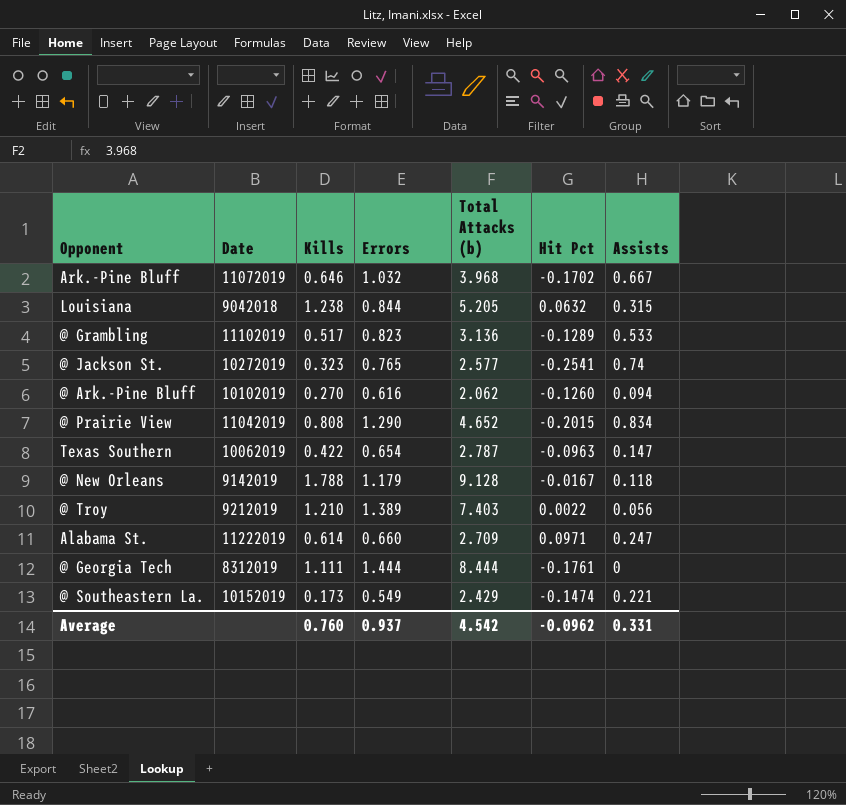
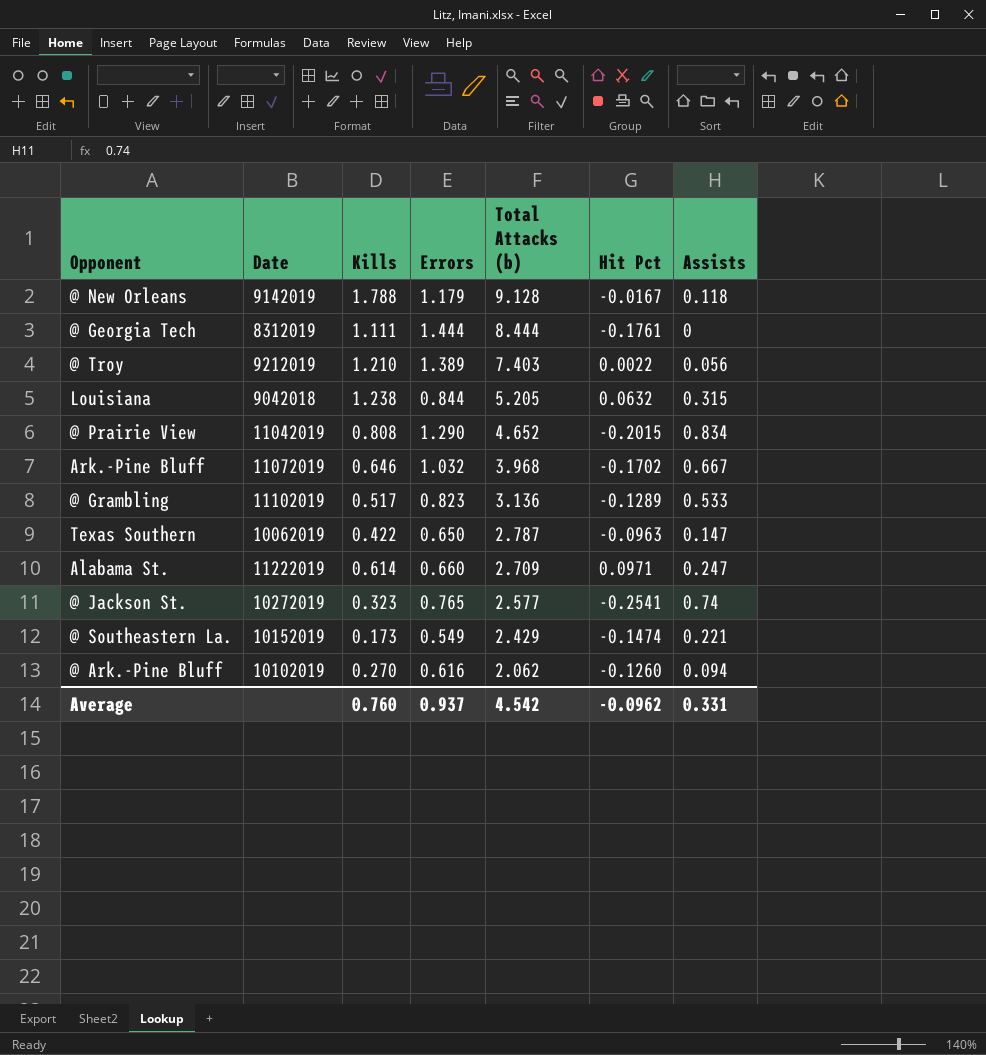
row order: none -> Total Attacks (b) descending
Texas Southern | Errors: 0.654 -> 0.650

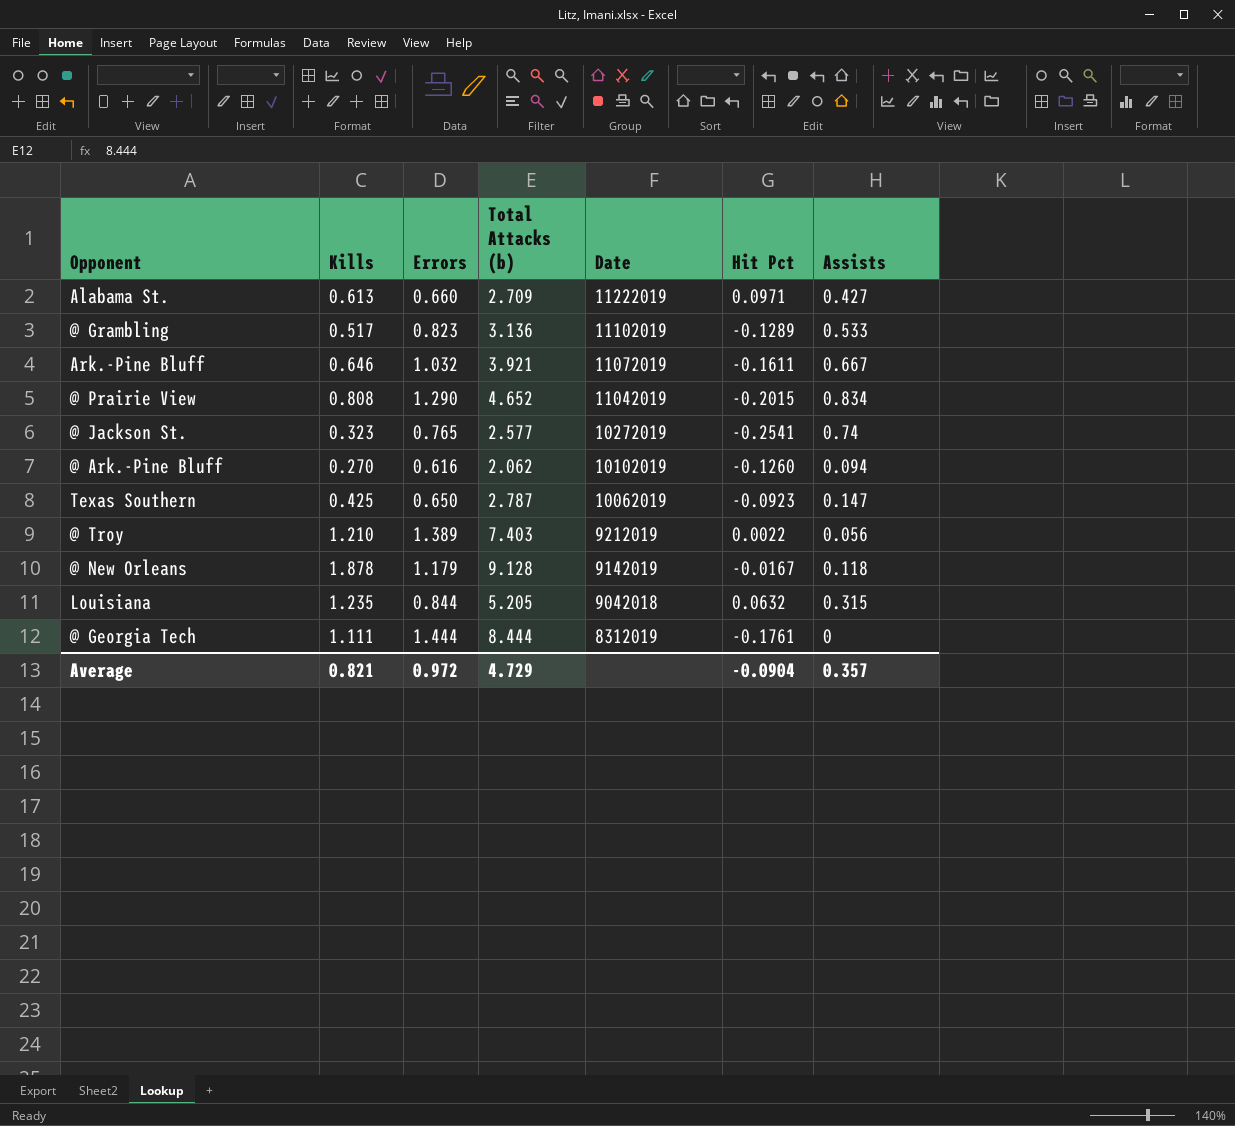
row order: Total Attacks (b) descending -> Date descending
column Date | position: 2 -> 5
row @ Southeastern La.: 10152019 | 0.173 | 0.549 | 2.429 | -0.1474 | 0.221 -> none
Alabama St. | Kills: 0.614 -> 0.613
Alabama St. | Assists: 0.247 -> 0.427
Ark.-Pine Bluff | Total Attacks (b): 3.968 -> 3.921
Ark.-Pine Bluff | Hit Pct: -0.1702 -> -0.1611
Texas Southern | Kills: 0.422 -> 0.425
Texas Southern | Hit Pct: -0.0963 -> -0.0923
@ New Orleans | Kills: 1.788 -> 1.878
Louisiana | Kills: 1.238 -> 1.235
Average | Kills: 0.760 -> 0.821
Average | Errors: 0.937 -> 0.972
Average | Total Attacks (b): 4.542 -> 4.729
Average | Hit Pct: -0.0962 -> -0.0904
Average | Assists: 0.331 -> 0.357

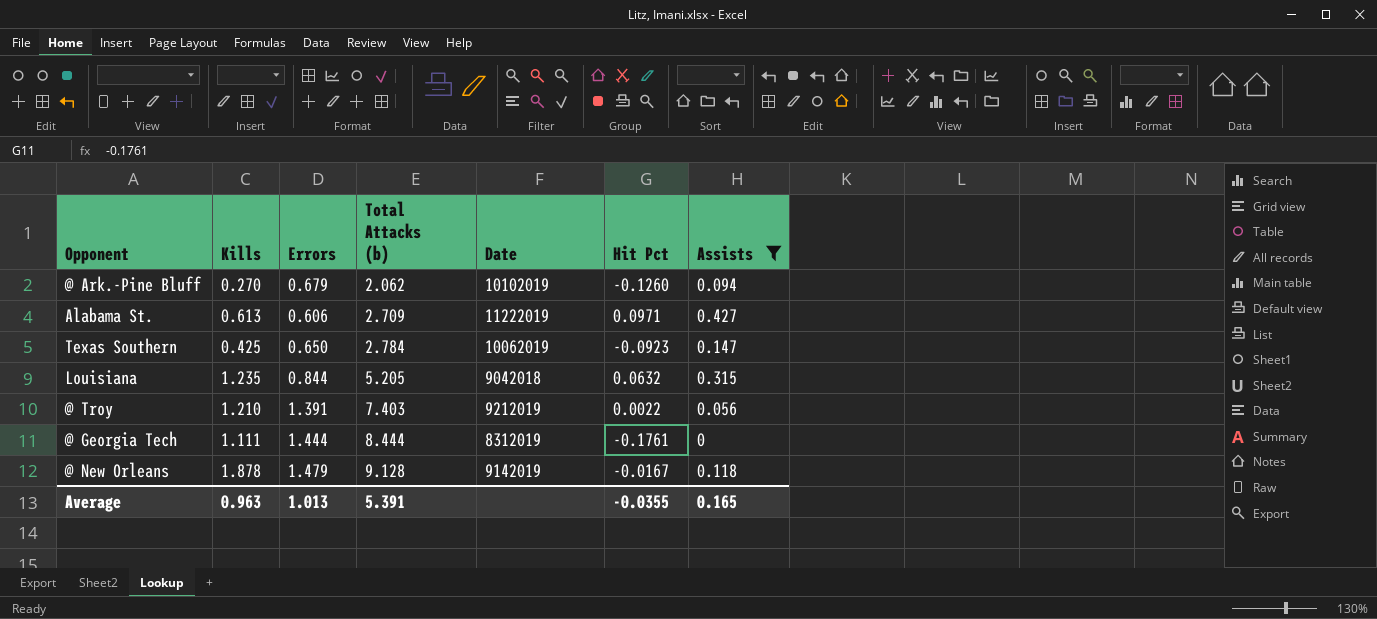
filter: none -> Assists <= 0.427
row order: Date descending -> Total Attacks (b) ascending
@ Ark.-Pine Bluff | Errors: 0.616 -> 0.679
Alabama St. | Errors: 0.660 -> 0.606
Texas Southern | Total Attacks (b): 2.787 -> 2.784
@ Troy | Errors: 1.389 -> 1.391
@ New Orleans | Errors: 1.179 -> 1.479
Average | Kills: 0.821 -> 0.963
Average | Errors: 0.972 -> 1.013
Average | Total Attacks (b): 4.729 -> 5.391
Average | Hit Pct: -0.0904 -> -0.0355
Average | Assists: 0.357 -> 0.165

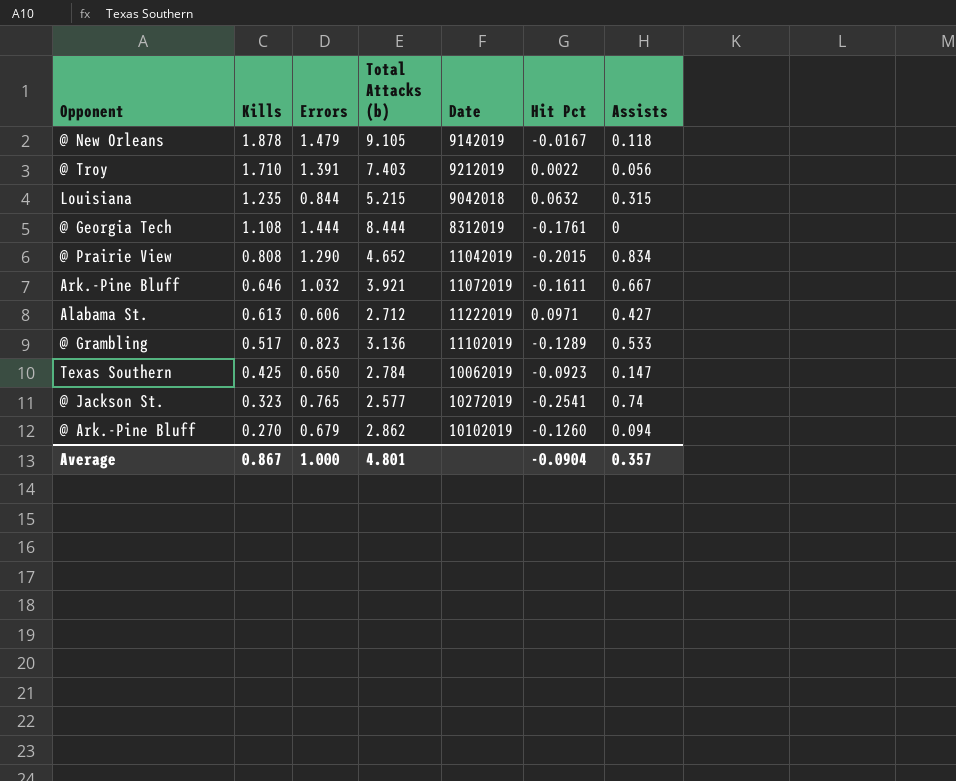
filter: Assists <= 0.427 -> none
row order: Total Attacks (b) ascending -> Kills descending
@ New Orleans | Total Attacks (b): 9.128 -> 9.105
@ Troy | Kills: 1.210 -> 1.710
Louisiana | Total Attacks (b): 5.205 -> 5.215
@ Georgia Tech | Kills: 1.111 -> 1.108
Alabama St. | Total Attacks (b): 2.709 -> 2.712
@ Ark.-Pine Bluff | Total Attacks (b): 2.062 -> 2.862
Average | Kills: 0.963 -> 0.867
Average | Errors: 1.013 -> 1.000
Average | Total Attacks (b): 5.391 -> 4.801
Average | Hit Pct: -0.0355 -> -0.0904
Average | Assists: 0.165 -> 0.357

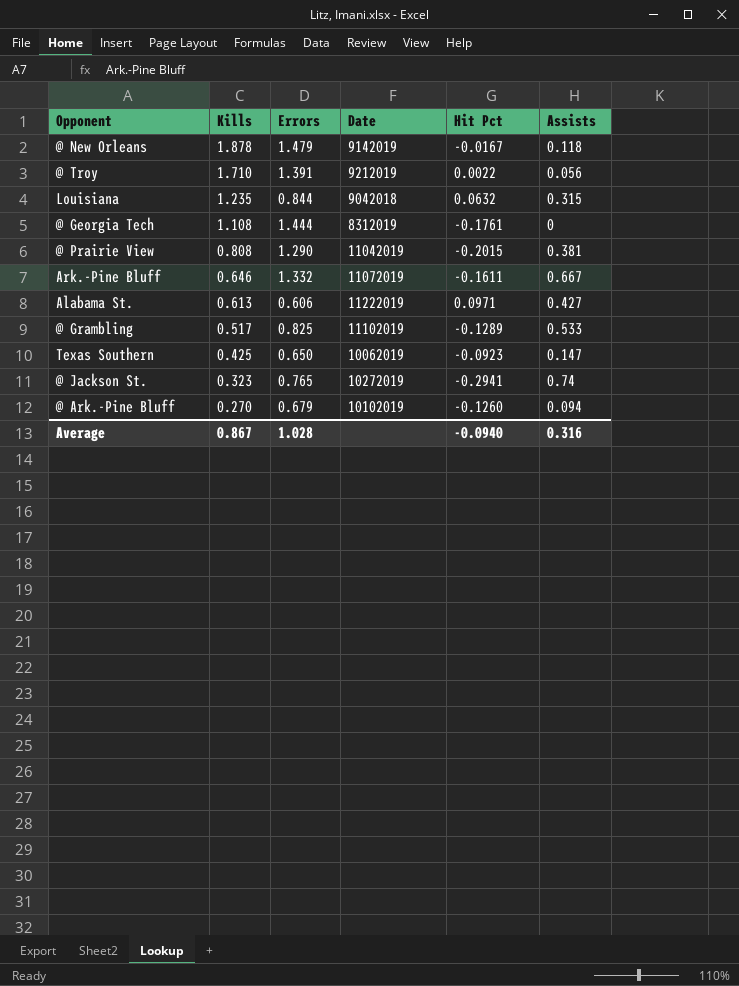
column Total Attacks (b) | position: 4 -> none
@ Prairie View | Assists: 0.834 -> 0.381
Ark.-Pine Bluff | Errors: 1.032 -> 1.332
@ Grambling | Errors: 0.823 -> 0.825
@ Jackson St. | Hit Pct: -0.2541 -> -0.2941
Average | Errors: 1.000 -> 1.028
Average | Hit Pct: -0.0904 -> -0.0940
Average | Assists: 0.357 -> 0.316

